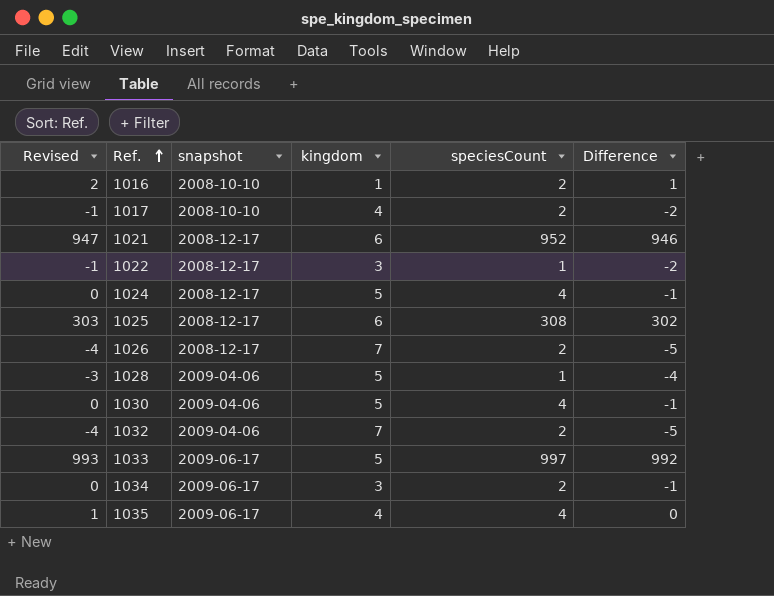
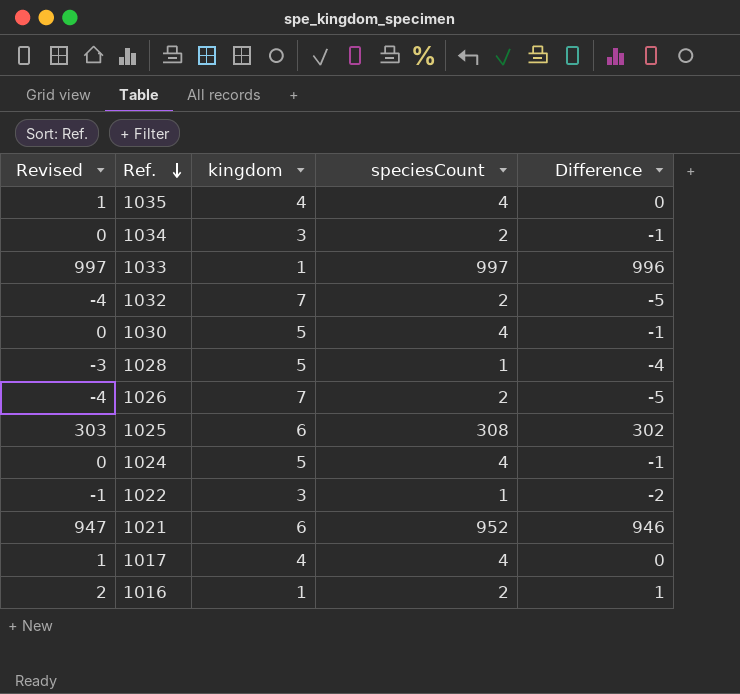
row order: Ref. ascending -> Ref. descending
column snapshot | position: 3 -> none
1033 | Revised: 993 -> 997
1033 | kingdom: 5 -> 1
1033 | Difference: 992 -> 996
1017 | Revised: -1 -> 1
1017 | speciesCount: 2 -> 4
1017 | Difference: -2 -> 0

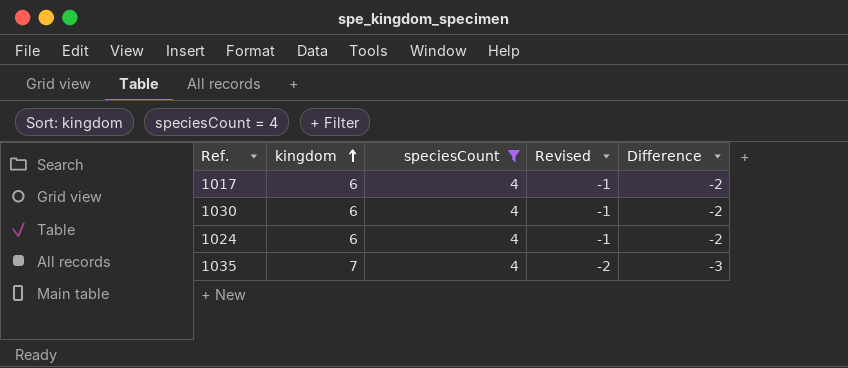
filter: none -> speciesCount = 4
row order: Ref. descending -> kingdom ascending
column Revised | position: 1 -> 4
1017 | kingdom: 4 -> 6
1017 | Revised: 1 -> -1
1017 | Difference: 0 -> -2
1030 | kingdom: 5 -> 6
1030 | Revised: 0 -> -1
1030 | Difference: -1 -> -2
1024 | kingdom: 5 -> 6
1024 | Revised: 0 -> -1
1024 | Difference: -1 -> -2
1035 | kingdom: 4 -> 7
1035 | Revised: 1 -> -2
1035 | Difference: 0 -> -3

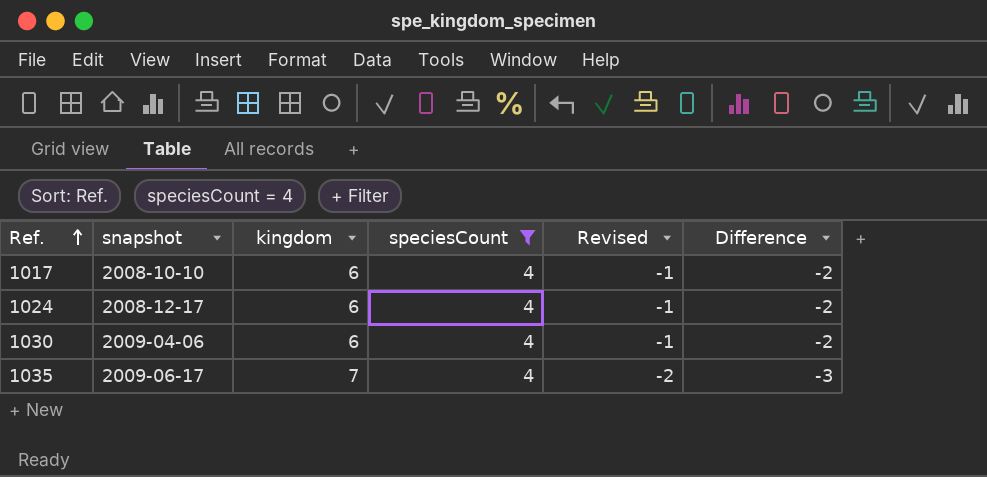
row order: kingdom ascending -> Ref. ascending
column snapshot | position: none -> 2

